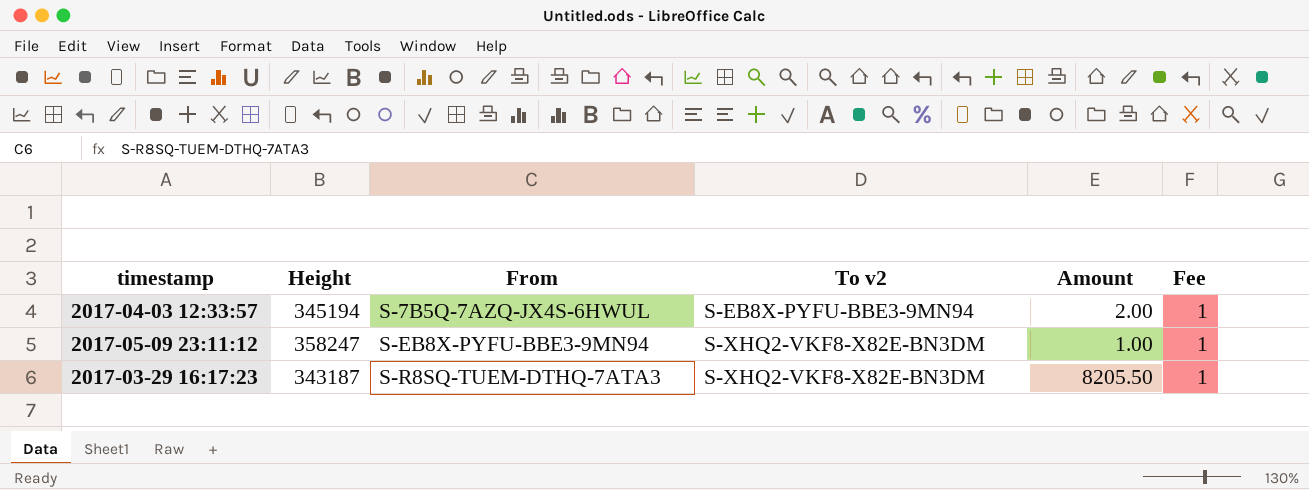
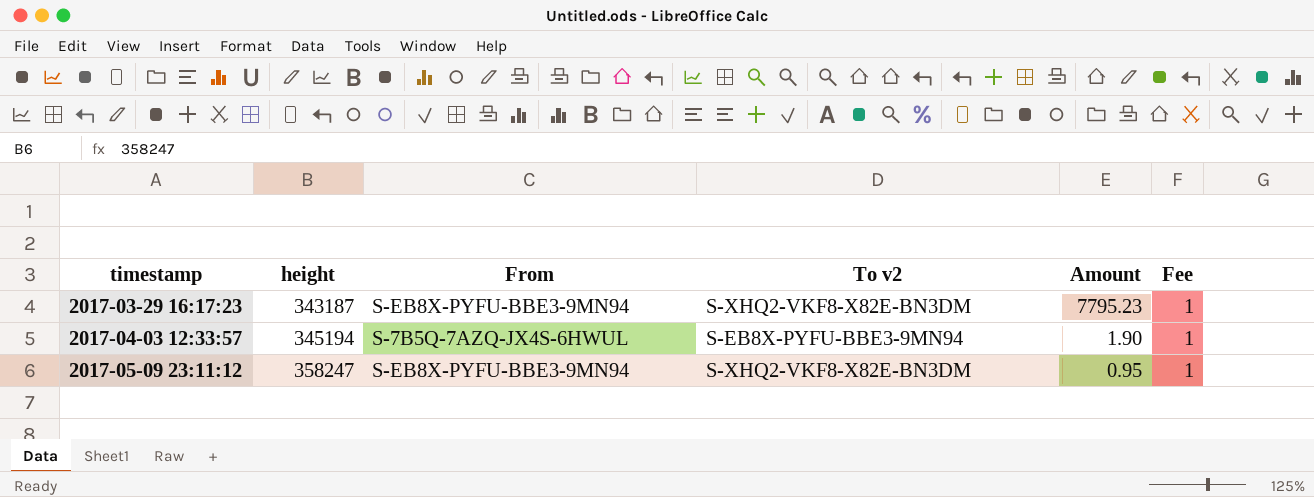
row order: From ascending -> timestamp ascending
column name: Height -> height
2017-03-29 16:17:23 | From: S-R8SQ-TUEM-DTHQ-7ATA3 -> S-EB8X-PYFU-BBE3-9MN94
2017-03-29 16:17:23 | Amount: 8205.50 -> 7795.23
2017-04-03 12:33:57 | Amount: 2.00 -> 1.90
2017-05-09 23:11:12 | Amount: 1.00 -> 0.95

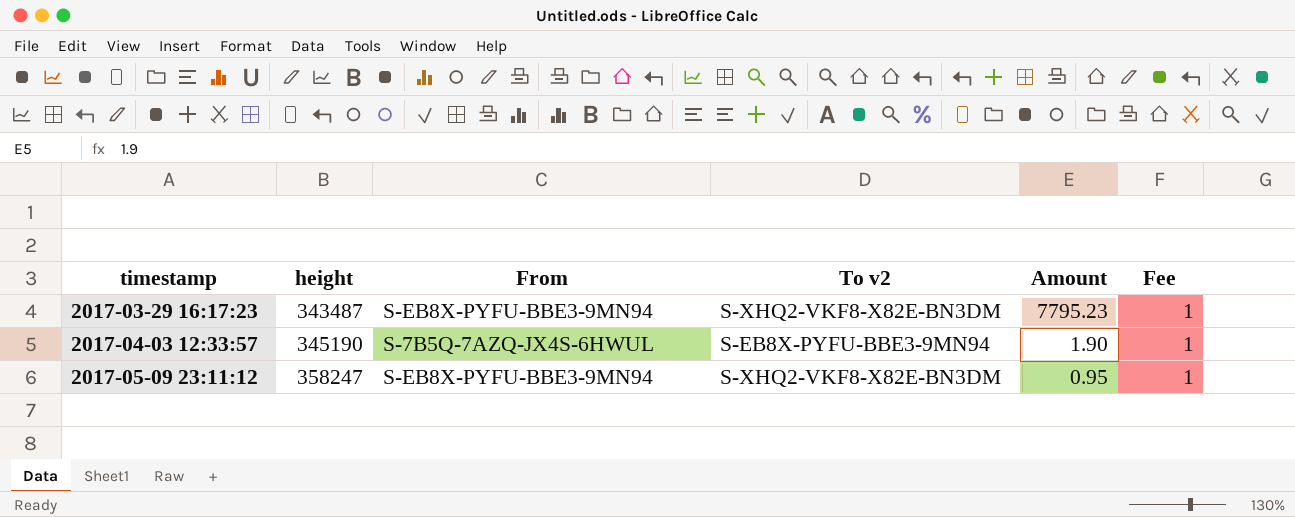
2017-03-29 16:17:23 | height: 343187 -> 343487
2017-04-03 12:33:57 | height: 345194 -> 345190

